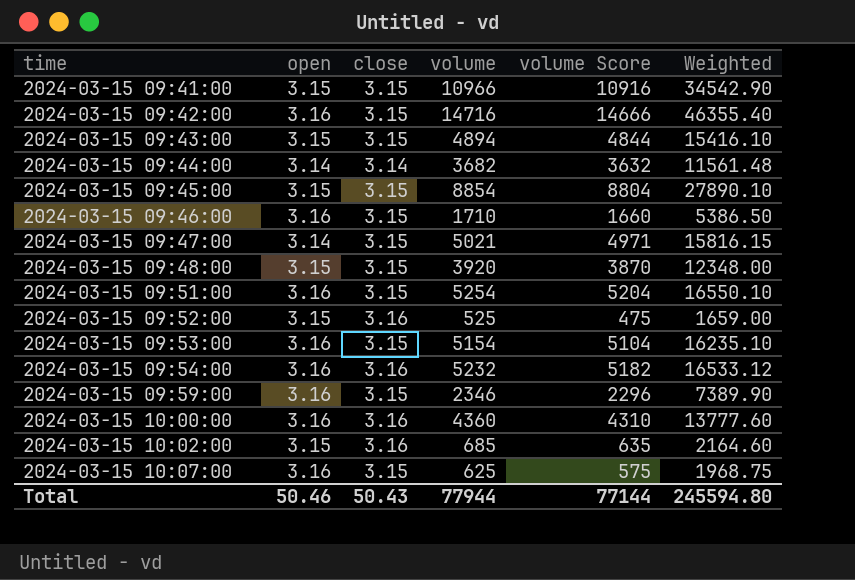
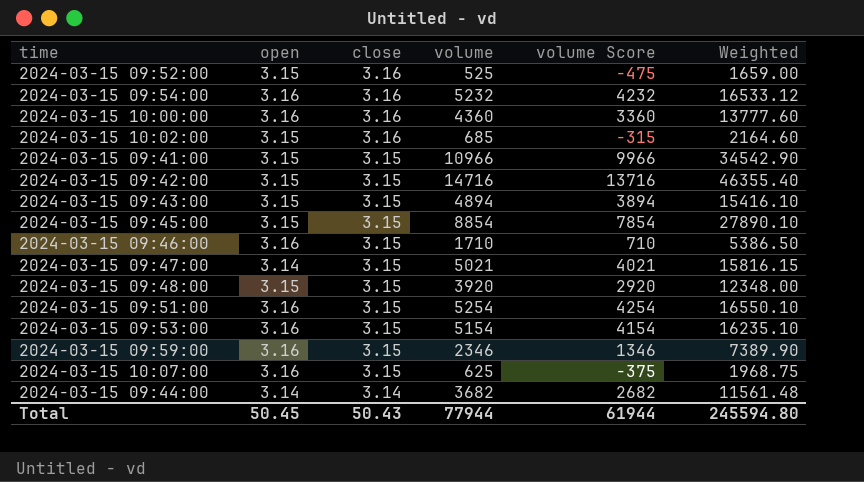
row order: time ascending -> close descending
column volume Score | formula: [volume] - 50 -> [volume] - 1000
2024-03-15 09:42:00 | open: 3.16 -> 3.15
Total | open: 50.46 -> 50.45
Total | volume Score: 77144 -> 61944

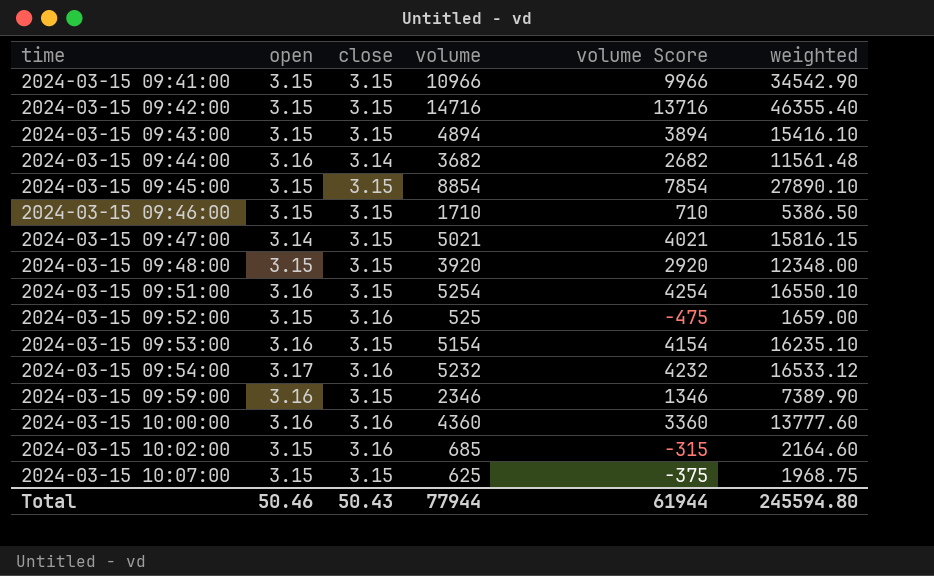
row order: close descending -> time ascending
column name: Weighted -> weighted
2024-03-15 09:44:00 | open: 3.14 -> 3.16
2024-03-15 09:46:00 | open: 3.16 -> 3.15
2024-03-15 09:54:00 | open: 3.16 -> 3.17
2024-03-15 10:07:00 | open: 3.16 -> 3.15
Total | open: 50.45 -> 50.46

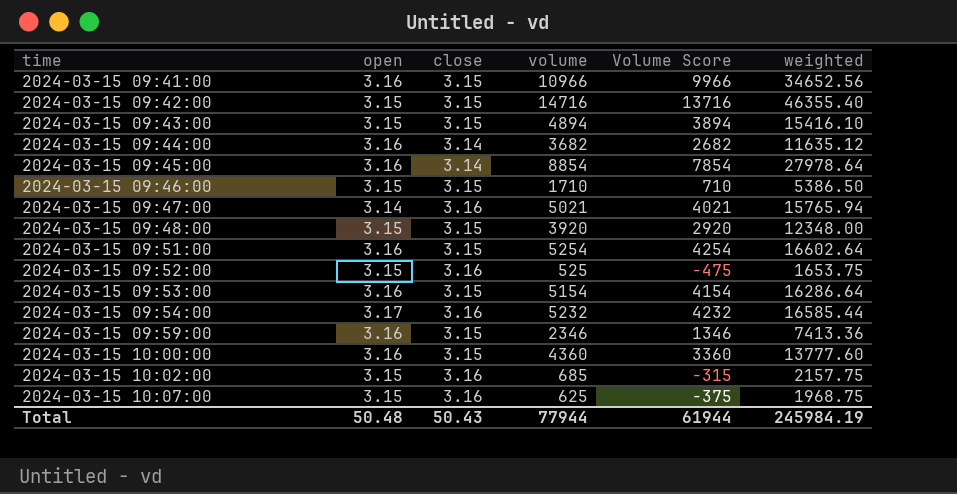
column name: volume Score -> Volume Score
column weighted | formula: [close] * [volume] -> [open] * [volume]
2024-03-15 09:41:00 | open: 3.15 -> 3.16
2024-03-15 09:45:00 | open: 3.15 -> 3.16
2024-03-15 09:45:00 | close: 3.15 -> 3.14
2024-03-15 09:47:00 | close: 3.15 -> 3.16
2024-03-15 10:00:00 | close: 3.16 -> 3.15
2024-03-15 10:07:00 | close: 3.15 -> 3.16
Total | open: 50.46 -> 50.48
Total | weighted: 245594.80 -> 245984.19

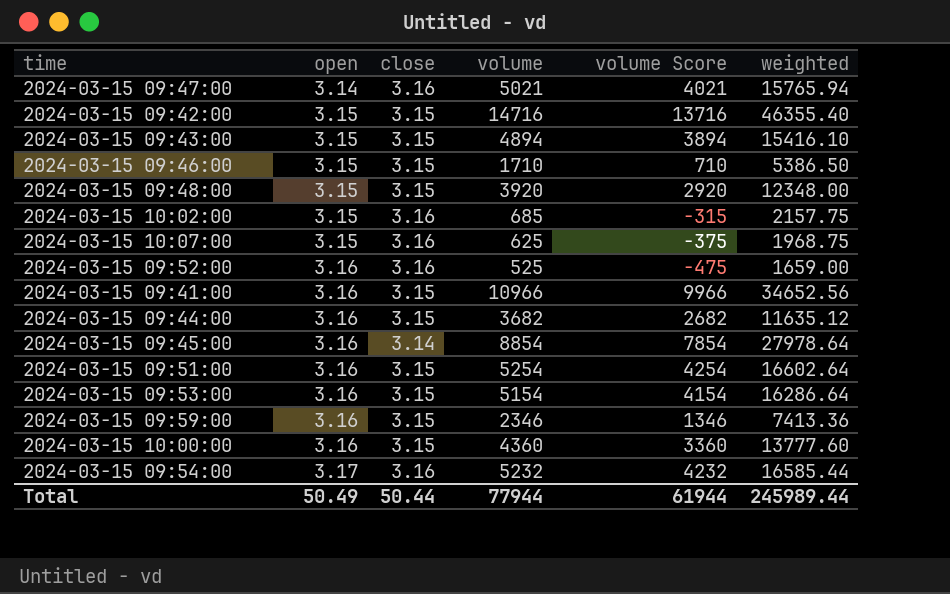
row order: time ascending -> open ascending
column name: Volume Score -> volume Score
2024-03-15 09:52:00 | open: 3.15 -> 3.16
2024-03-15 09:52:00 | weighted: 1653.75 -> 1659.00
2024-03-15 09:44:00 | close: 3.14 -> 3.15
Total | open: 50.48 -> 50.49
Total | close: 50.43 -> 50.44
Total | weighted: 245984.19 -> 245989.44

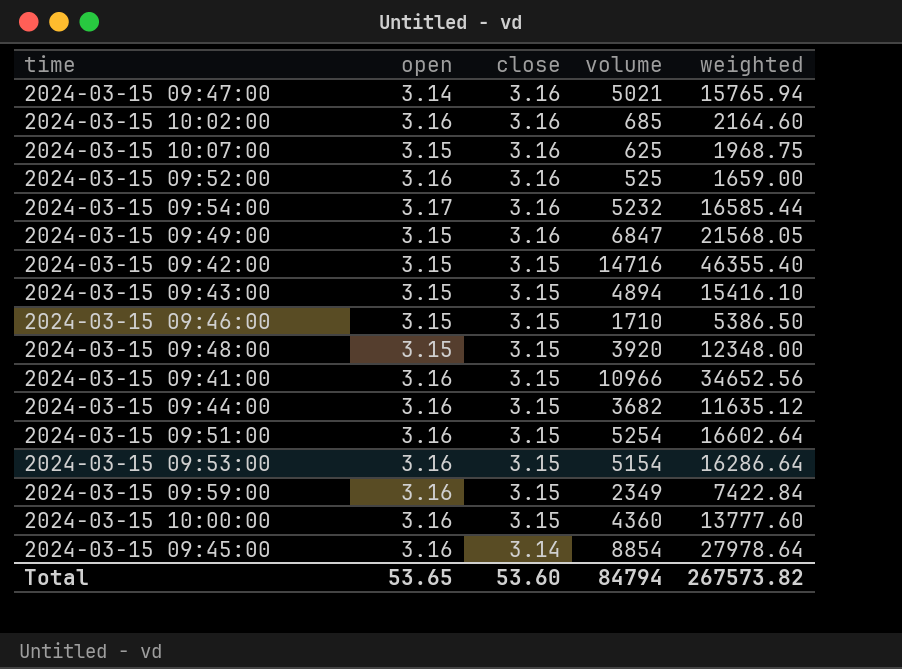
row order: open ascending -> close descending
column volume Score | formula: [volume] - 1000 -> none
2024-03-15 10:02:00 | open: 3.15 -> 3.16
2024-03-15 10:02:00 | weighted: 2157.75 -> 2164.60
row 2024-03-15 09:49:00: none -> 3.15 | 3.16 | 6847 | 21568.05
2024-03-15 09:59:00 | volume: 2346 -> 2349
2024-03-15 09:59:00 | weighted: 7413.36 -> 7422.84
Total | open: 50.49 -> 53.65
Total | close: 50.44 -> 53.60
Total | volume: 77944 -> 84794
Total | weighted: 245989.44 -> 267573.82

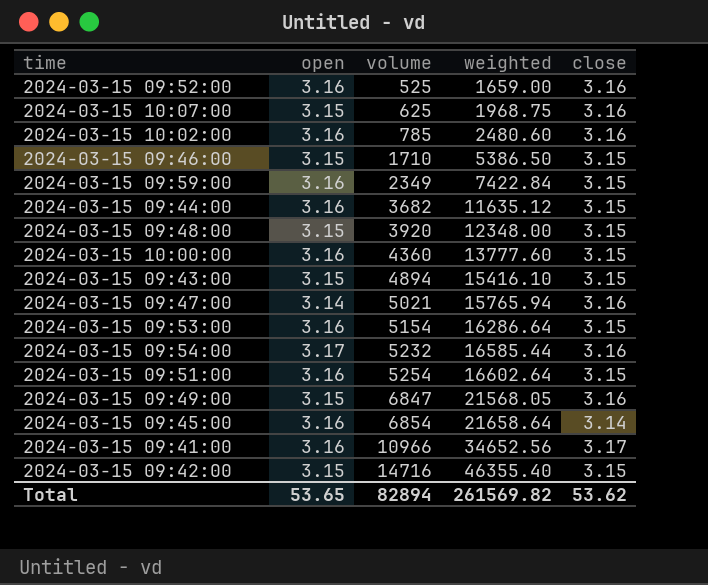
row order: close descending -> volume ascending
column close | position: 3 -> 5
2024-03-15 10:02:00 | volume: 685 -> 785
2024-03-15 10:02:00 | weighted: 2164.60 -> 2480.60
2024-03-15 09:45:00 | volume: 8854 -> 6854
2024-03-15 09:45:00 | weighted: 27978.64 -> 21658.64
2024-03-15 09:41:00 | close: 3.15 -> 3.17
Total | volume: 84794 -> 82894
Total | weighted: 267573.82 -> 261569.82
Total | close: 53.60 -> 53.62

